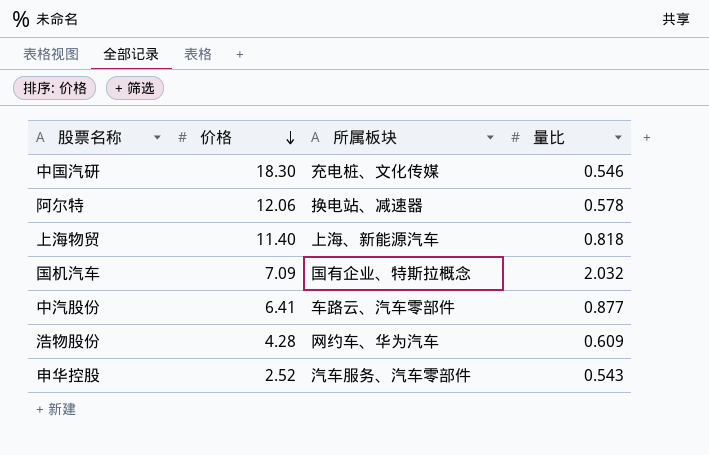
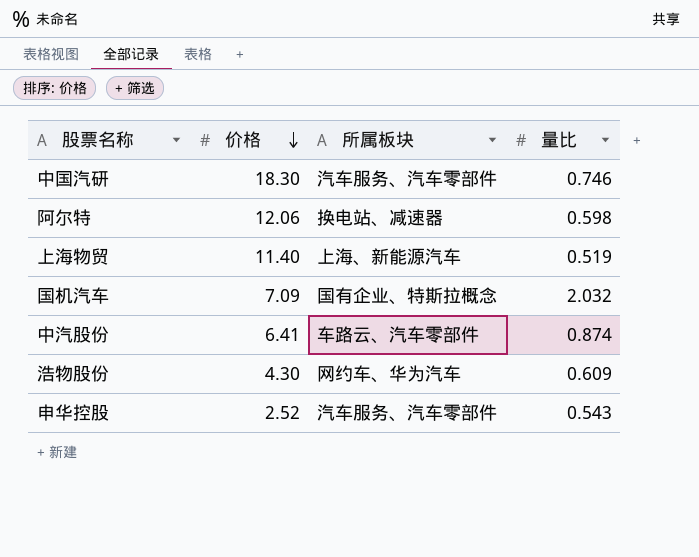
中国汽研 | 所属板块: 充电桩、文化传媒 -> 汽车服务、汽车零部件
中国汽研 | 量比: 0.546 -> 0.746
阿尔特 | 量比: 0.578 -> 0.598
上海物贸 | 量比: 0.818 -> 0.519
中汽股份 | 量比: 0.877 -> 0.874
浩物股份 | 价格: 4.28 -> 4.30

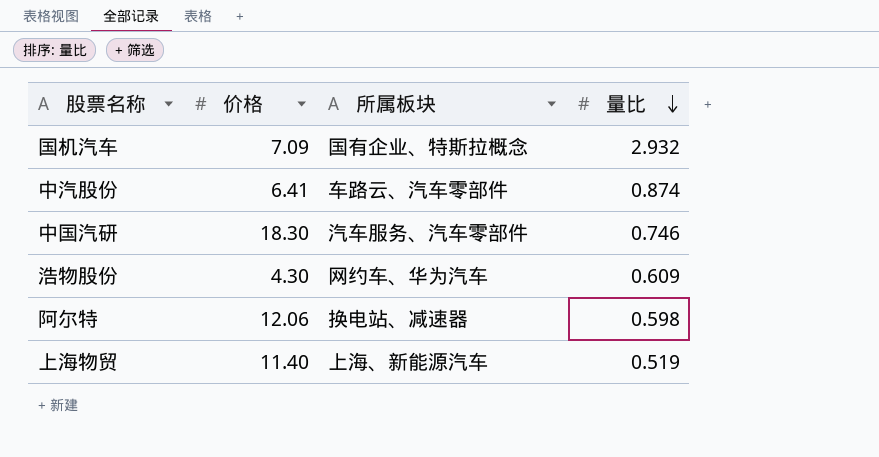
row order: 价格 descending -> 量比 descending
row 申华控股: 2.52 | 汽车服务、汽车零部件 | 0.543 -> none
国机汽车 | 量比: 2.032 -> 2.932

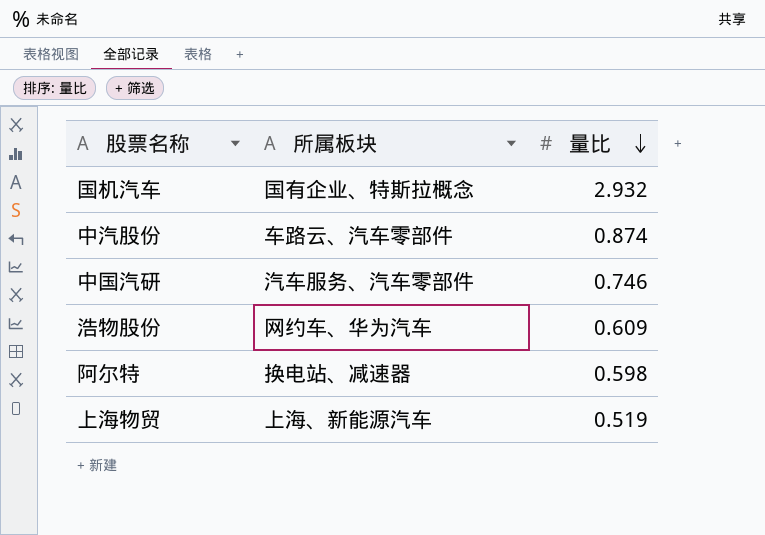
column 价格 | position: 2 -> none

